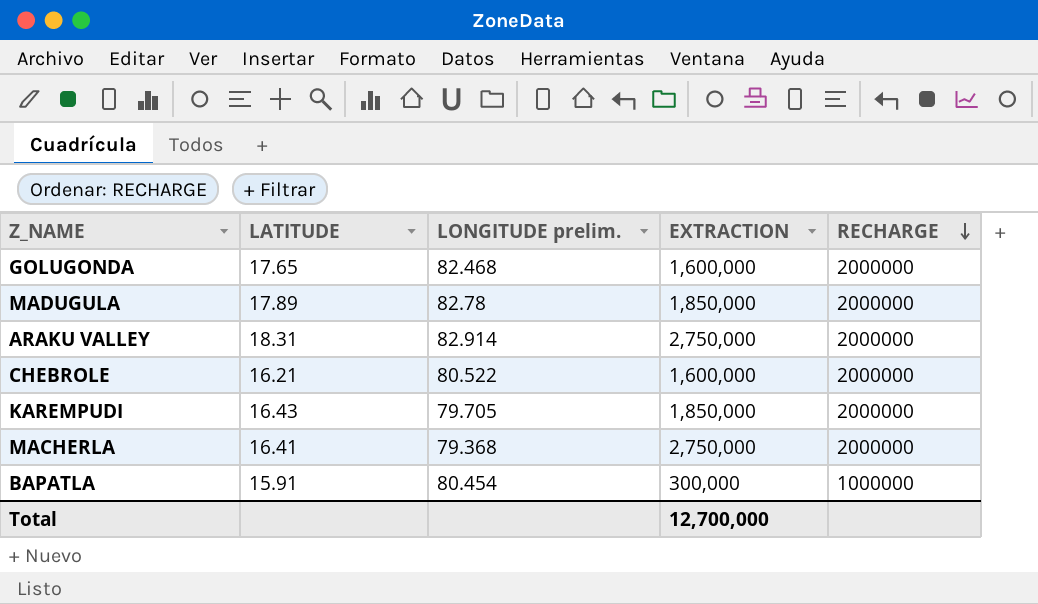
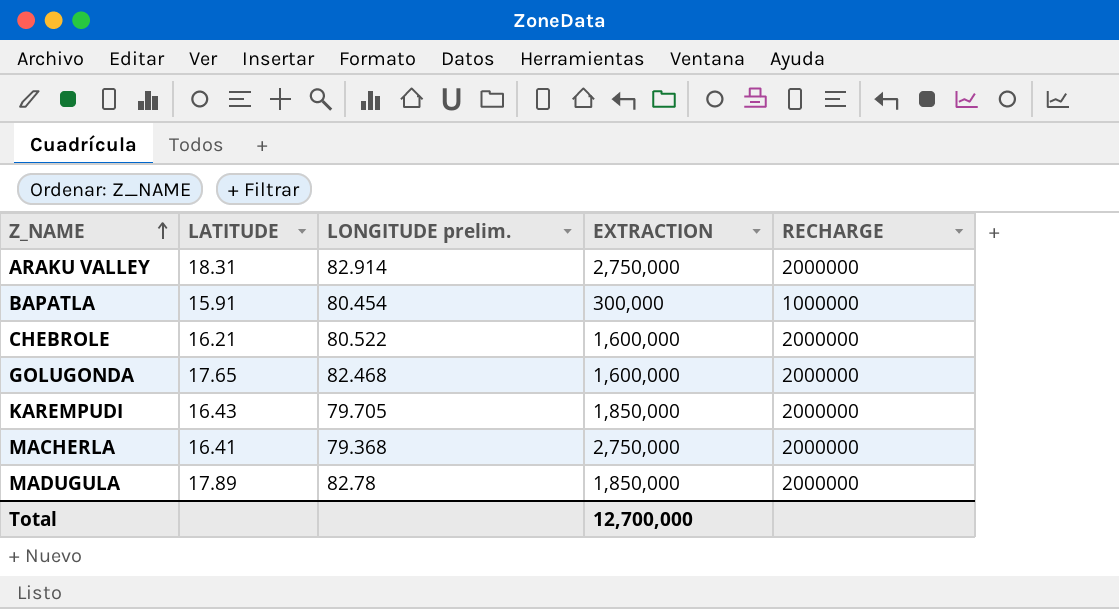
row order: RECHARGE descending -> Z_NAME ascending

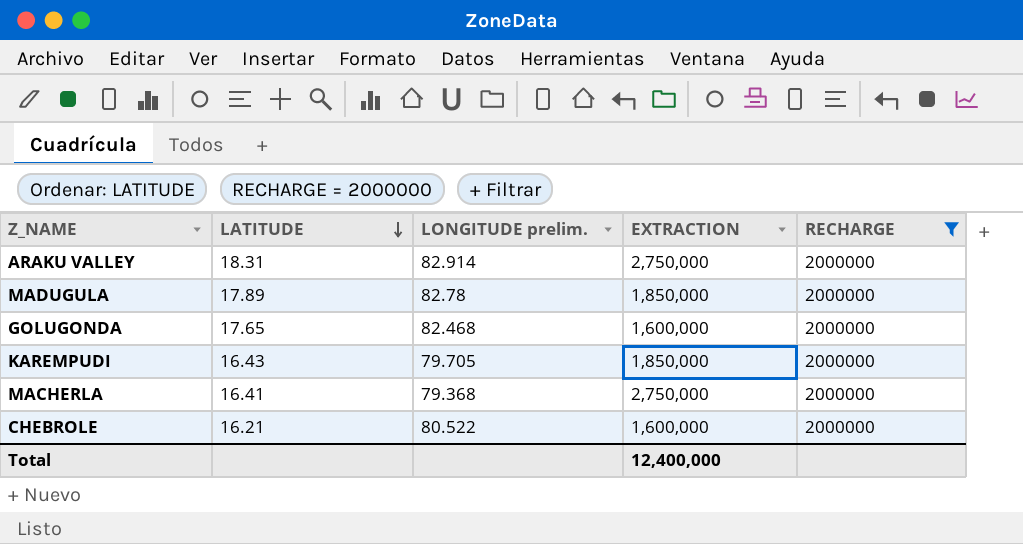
filter: none -> RECHARGE = 2000000
row order: Z_NAME ascending -> LATITUDE descending
Total | EXTRACTION: 12,700,000 -> 12,400,000

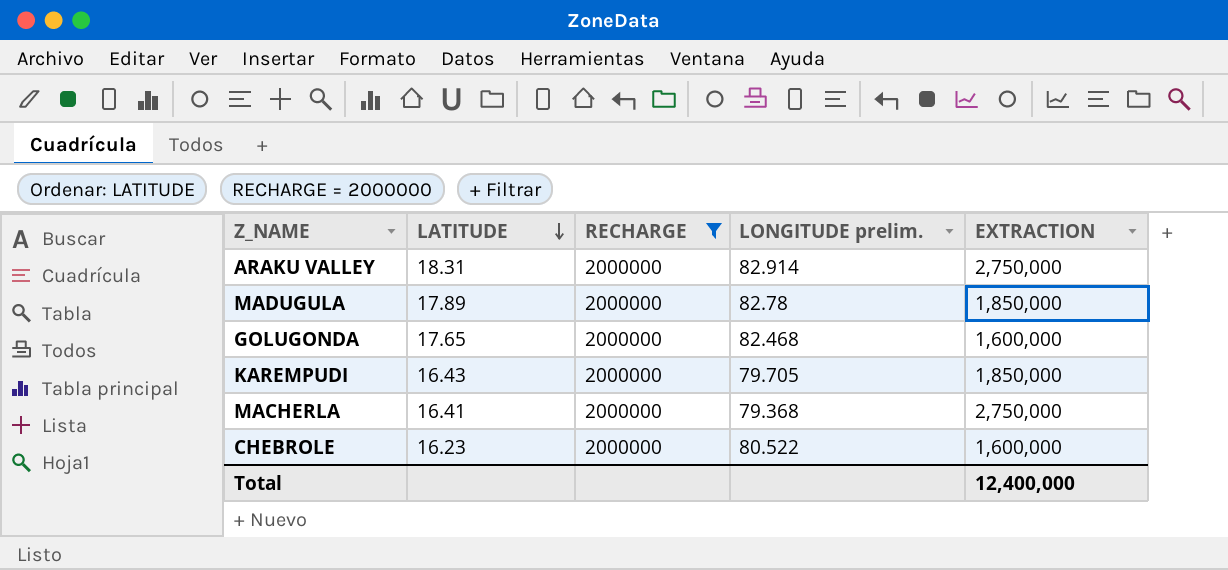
column RECHARGE | position: 5 -> 3
CHEBROLE | LATITUDE: 16.21 -> 16.23

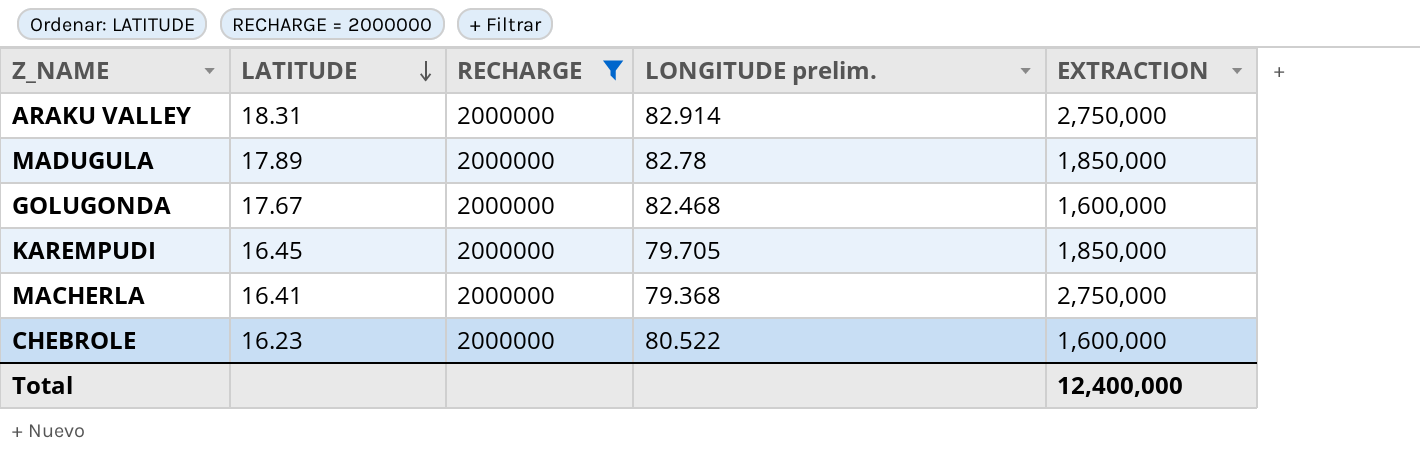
GOLUGONDA | LATITUDE: 17.65 -> 17.67
KAREMPUDI | LATITUDE: 16.43 -> 16.45

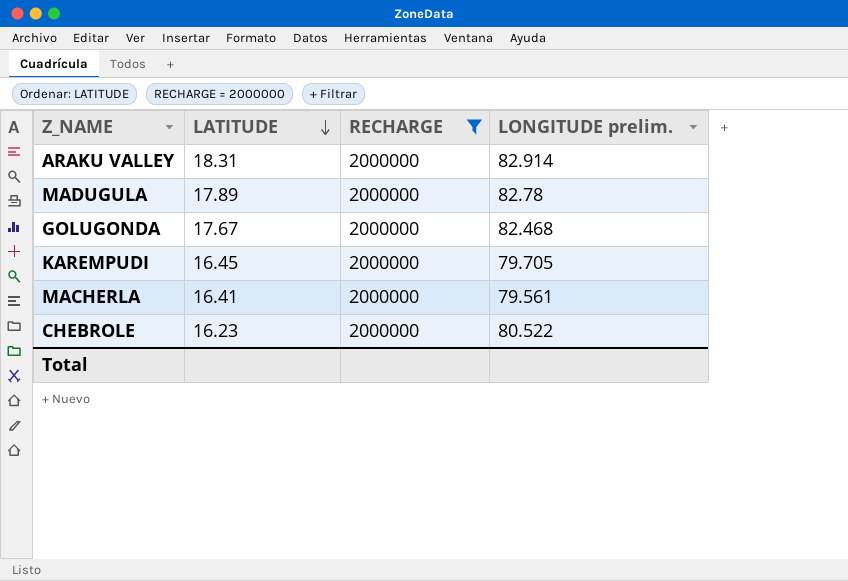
column EXTRACTION | position: 5 -> none
MACHERLA | LONGITUDE prelim.: 79.368 -> 79.561

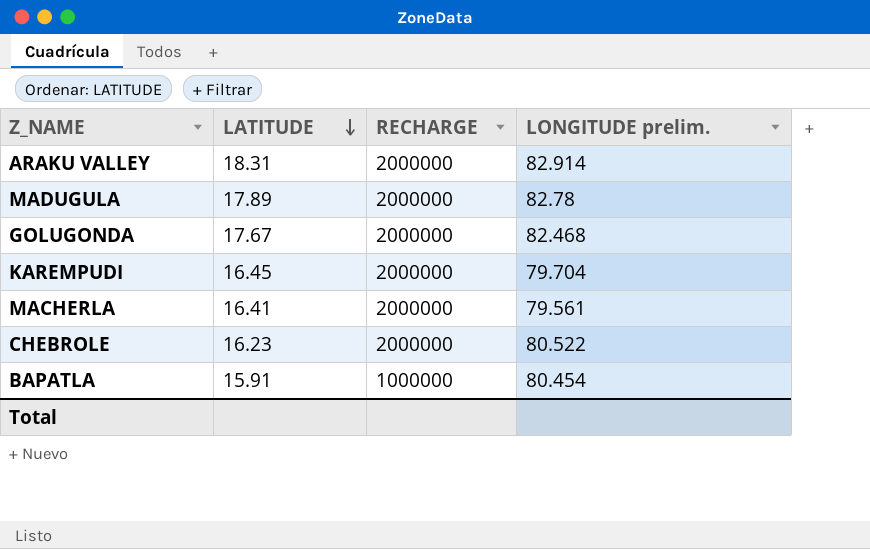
filter: RECHARGE = 2000000 -> none
KAREMPUDI | LONGITUDE prelim.: 79.705 -> 79.704

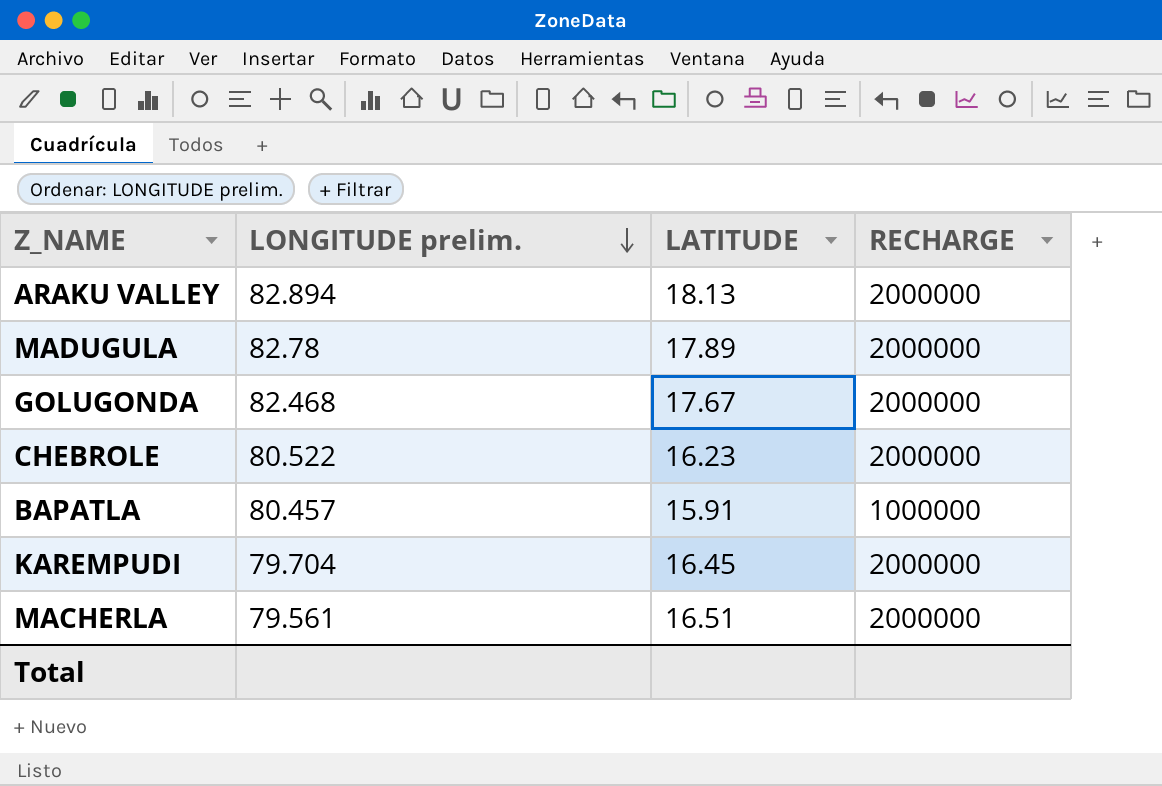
row order: LATITUDE descending -> LONGITUDE prelim. descending
column LONGITUDE prelim. | position: 4 -> 2
ARAKU VALLEY | LONGITUDE prelim.: 82.914 -> 82.894
ARAKU VALLEY | LATITUDE: 18.31 -> 18.13
BAPATLA | LONGITUDE prelim.: 80.454 -> 80.457
MACHERLA | LATITUDE: 16.41 -> 16.51

